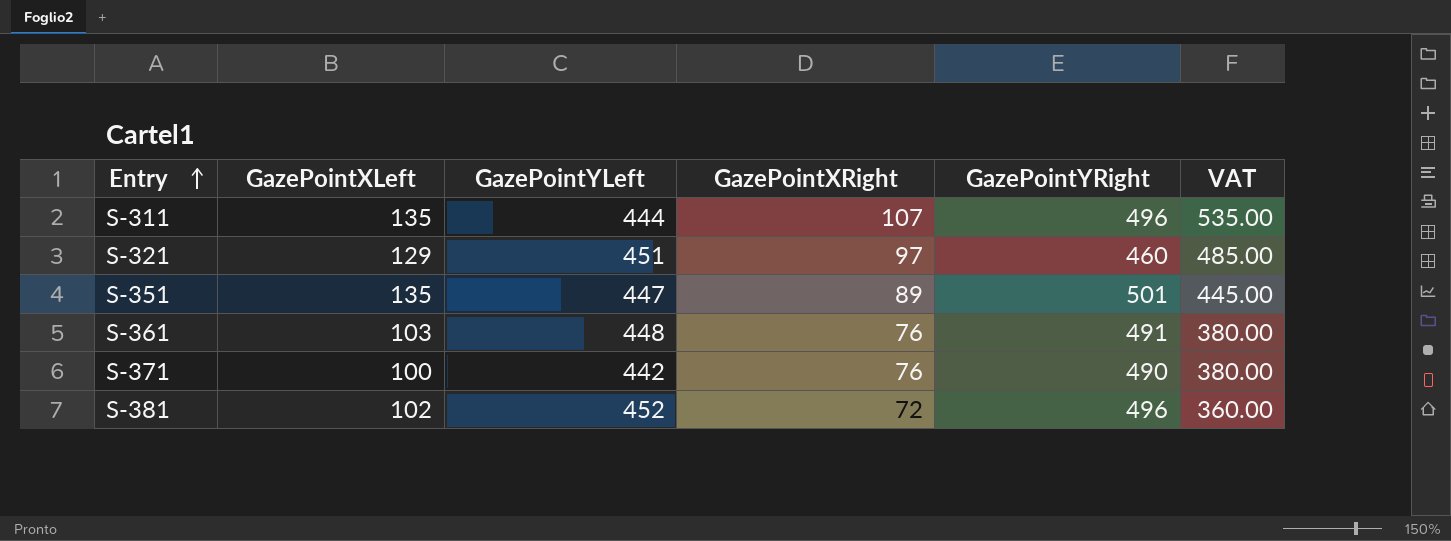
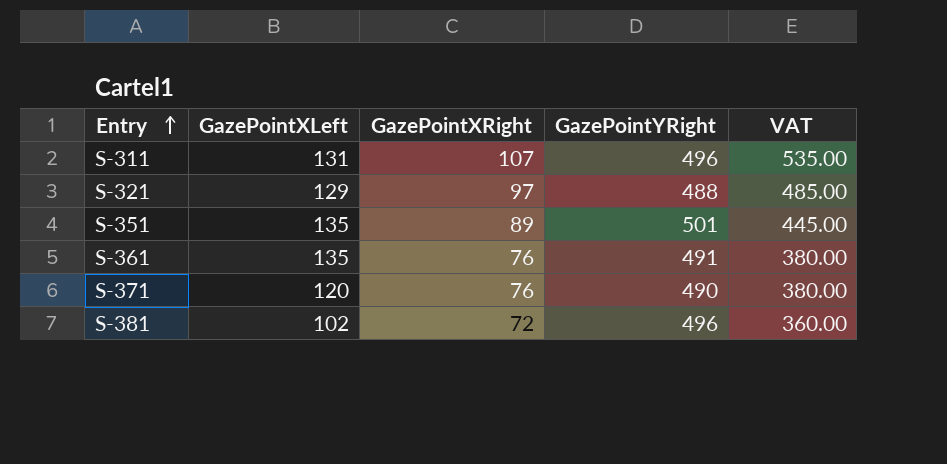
column GazePointYLeft | position: 3 -> none
S-311 | GazePointXLeft: 135 -> 131
S-321 | GazePointYRight: 460 -> 488
S-361 | GazePointXLeft: 103 -> 135
S-371 | GazePointXLeft: 100 -> 120

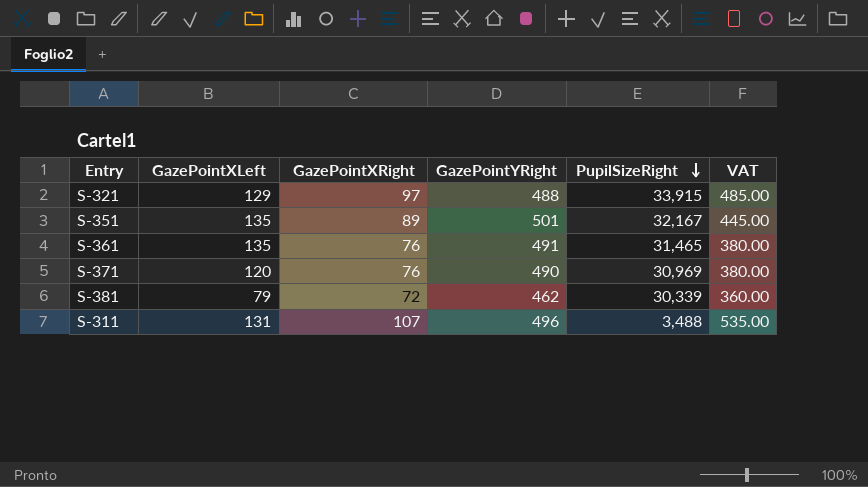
row order: Entry ascending -> PupilSizeRight descending
column PupilSizeRight | position: none -> 5
S-381 | GazePointXLeft: 102 -> 79
S-381 | GazePointYRight: 496 -> 462

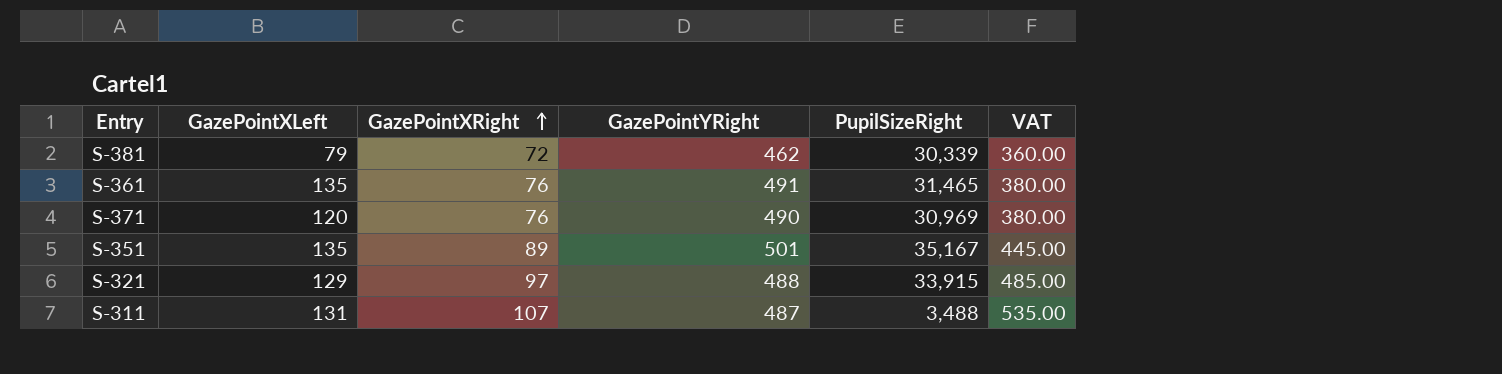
row order: PupilSizeRight descending -> GazePointXRight ascending
S-351 | PupilSizeRight: 32,167 -> 35,167
S-311 | GazePointYRight: 496 -> 487

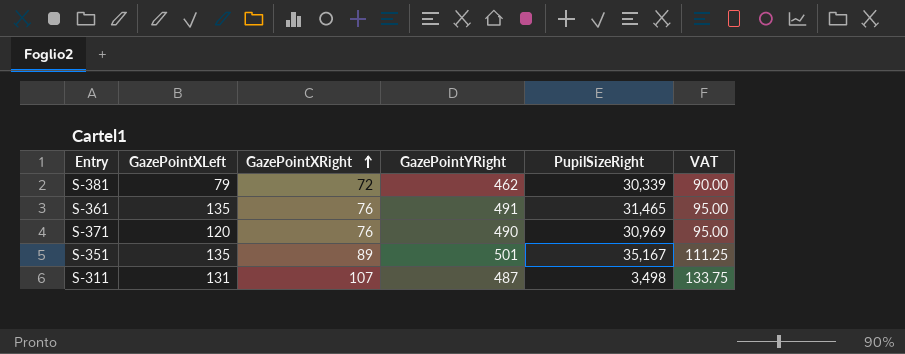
column VAT | formula: [GazePointXRight] * 5 -> [GazePointXRight] * 1.25
row S-321: 129 | 97 | 488 | 33,915 | 485.00 -> none
S-311 | PupilSizeRight: 3,488 -> 3,498

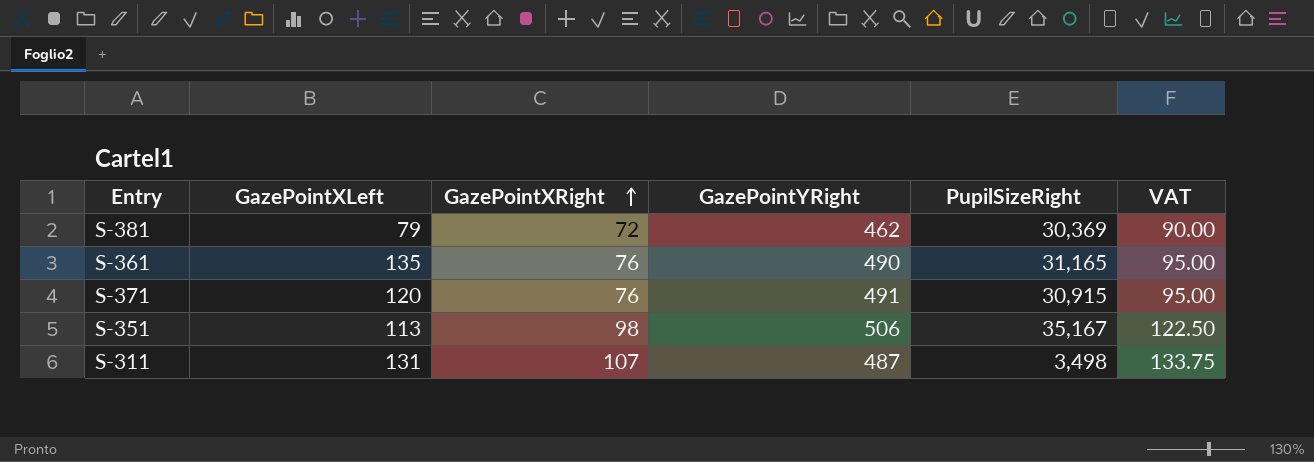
S-381 | PupilSizeRight: 30,339 -> 30,369
S-361 | GazePointYRight: 491 -> 490
S-361 | PupilSizeRight: 31,465 -> 31,165
S-371 | GazePointYRight: 490 -> 491
S-371 | PupilSizeRight: 30,969 -> 30,915
S-351 | GazePointXLeft: 135 -> 113
S-351 | GazePointXRight: 89 -> 98
S-351 | GazePointYRight: 501 -> 506
S-351 | VAT: 111.25 -> 122.50

